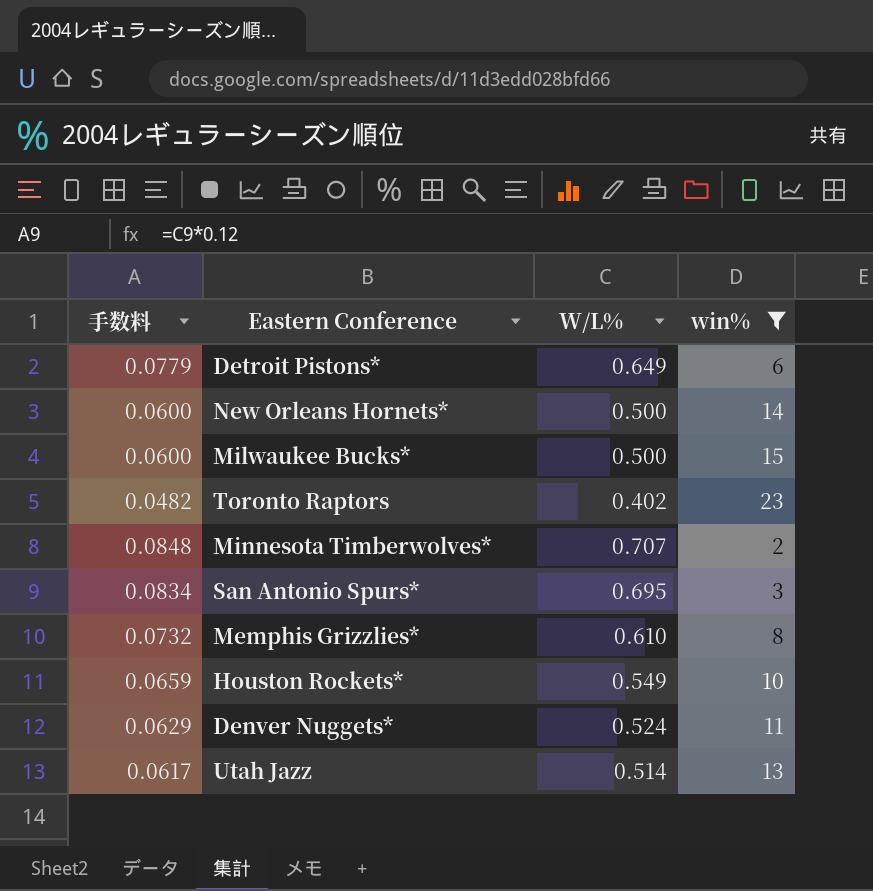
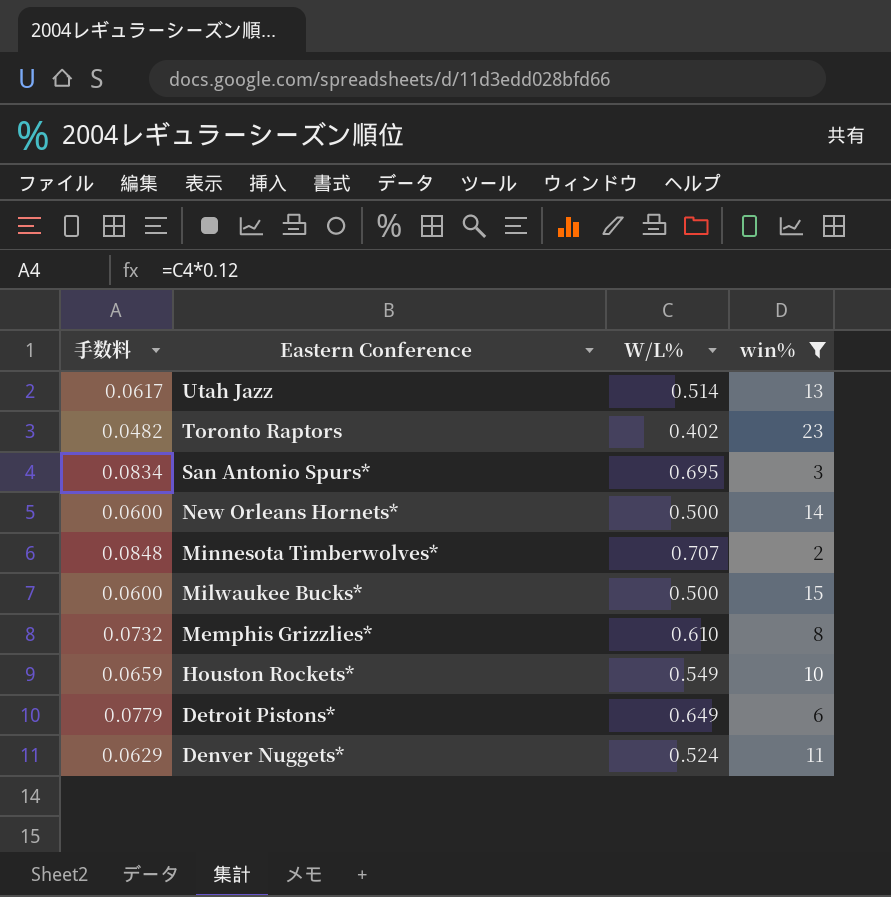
row order: none -> Eastern Conference descending

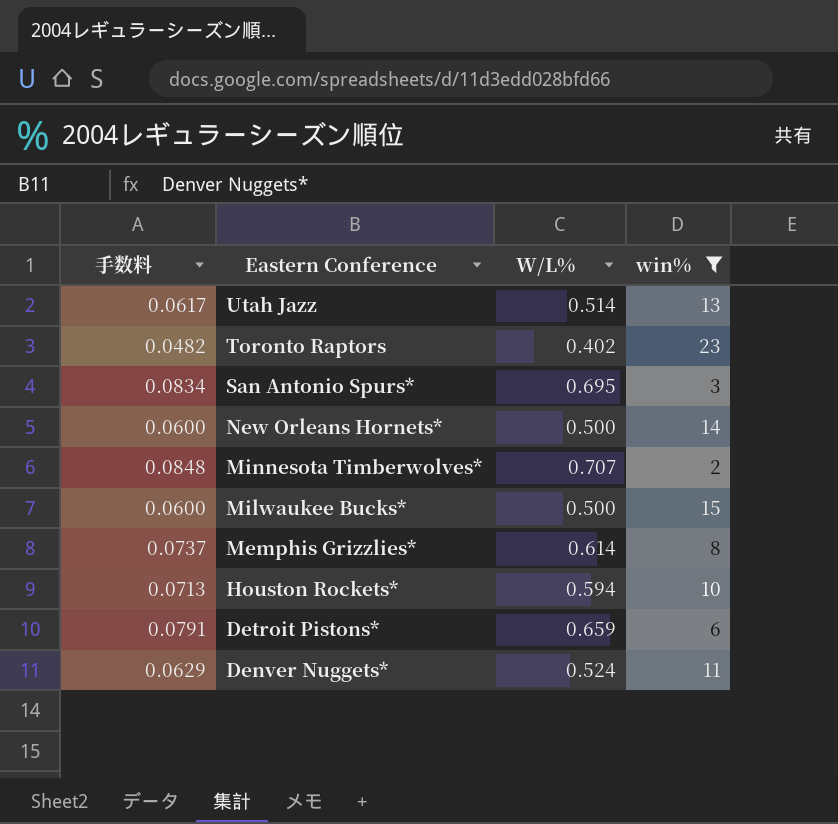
Memphis Grizzlies* | 手数料: 0.0732 -> 0.0737
Memphis Grizzlies* | W/L%: 0.610 -> 0.614
Houston Rockets* | 手数料: 0.0659 -> 0.0713
Houston Rockets* | W/L%: 0.549 -> 0.594
Detroit Pistons* | 手数料: 0.0779 -> 0.0791
Detroit Pistons* | W/L%: 0.649 -> 0.659

